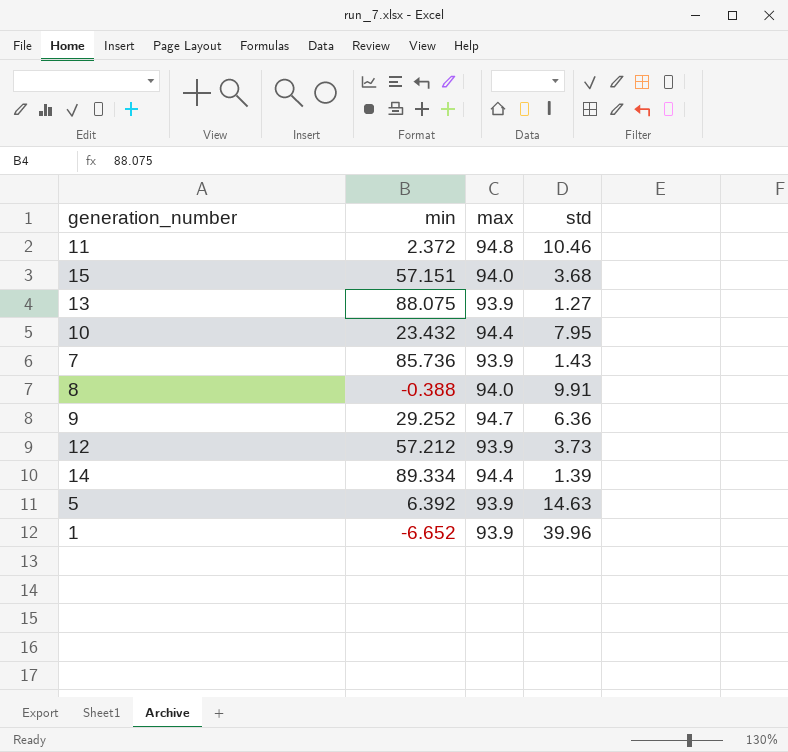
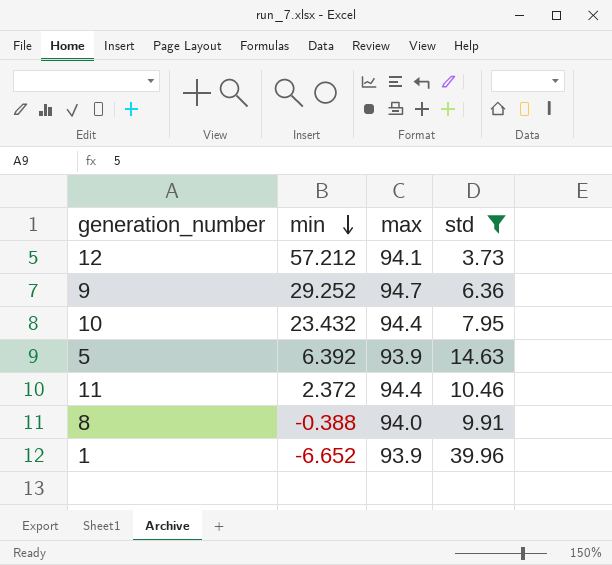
filter: none -> std >= 3.73
row order: none -> min descending
12 | max: 93.9 -> 94.1
11 | max: 94.8 -> 94.4

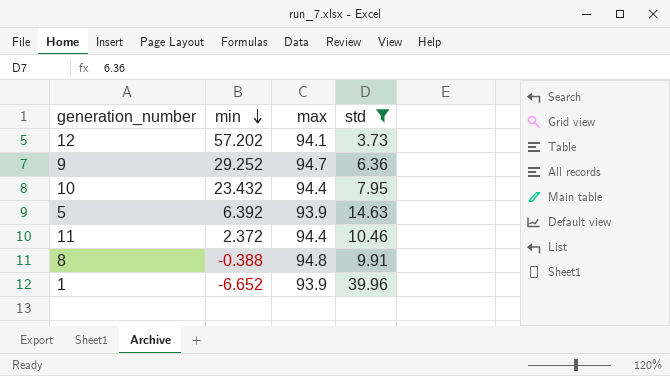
12 | min: 57.212 -> 57.202
8 | max: 94.0 -> 94.8

